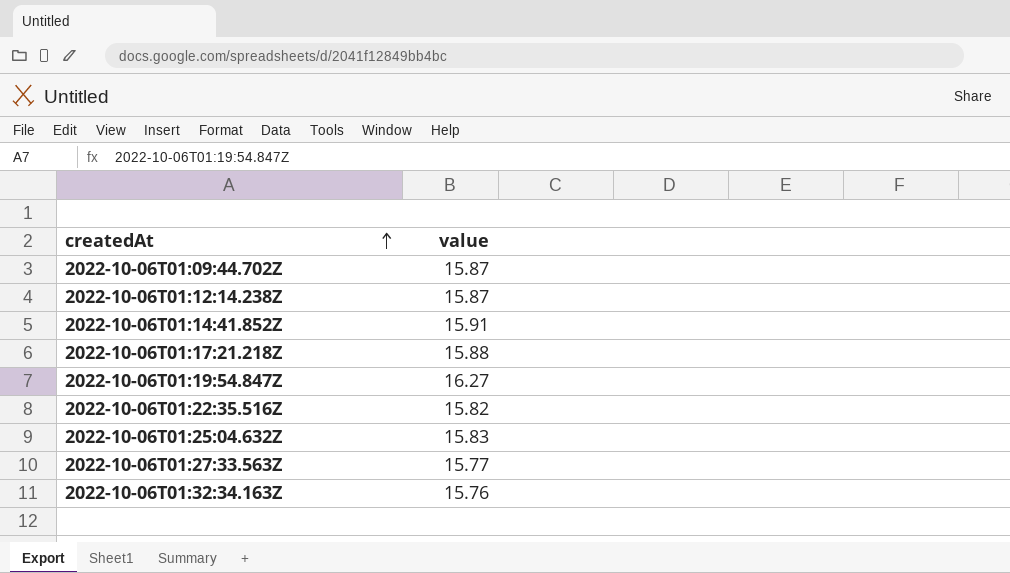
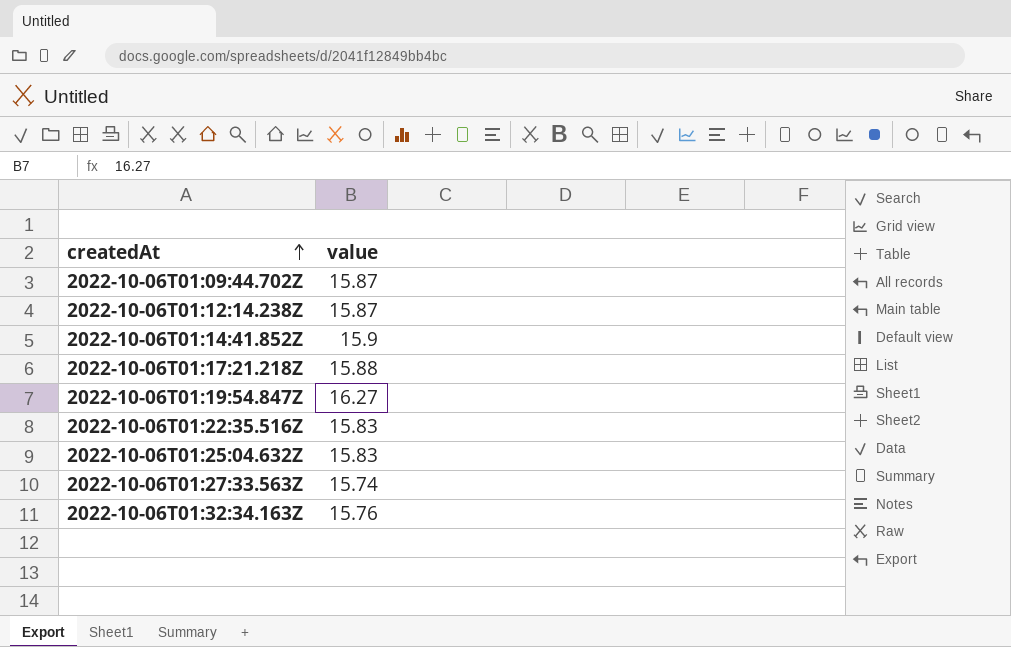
2022-10-06T01:14:41.852Z | value: 15.91 -> 15.9
2022-10-06T01:22:35.516Z | value: 15.82 -> 15.83
2022-10-06T01:27:33.563Z | value: 15.77 -> 15.74

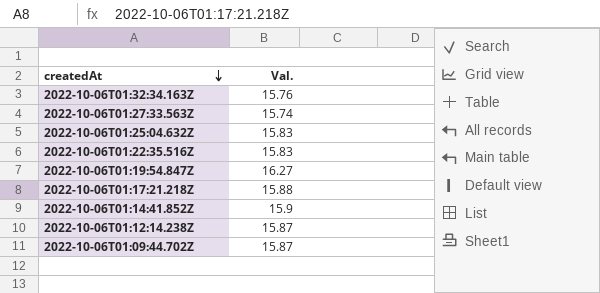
row order: createdAt ascending -> createdAt descending
column name: value -> Val.

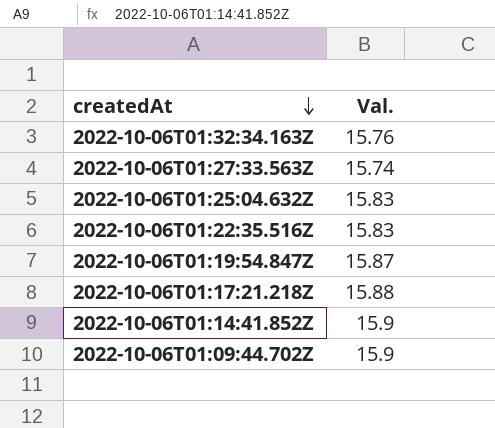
row 2022-10-06T01:12:14.238Z: 15.87 -> none
2022-10-06T01:19:54.847Z | Val.: 16.27 -> 15.87
2022-10-06T01:09:44.702Z | Val.: 15.87 -> 15.9

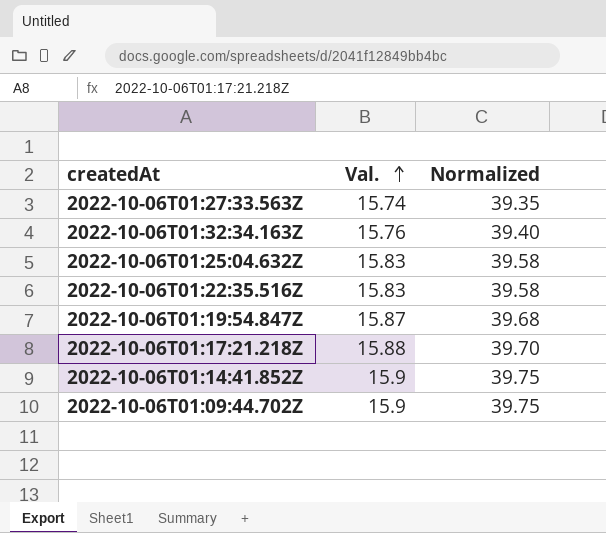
row order: createdAt descending -> Val. ascending
column Normalized | formula: none -> [Val.] * 2.5

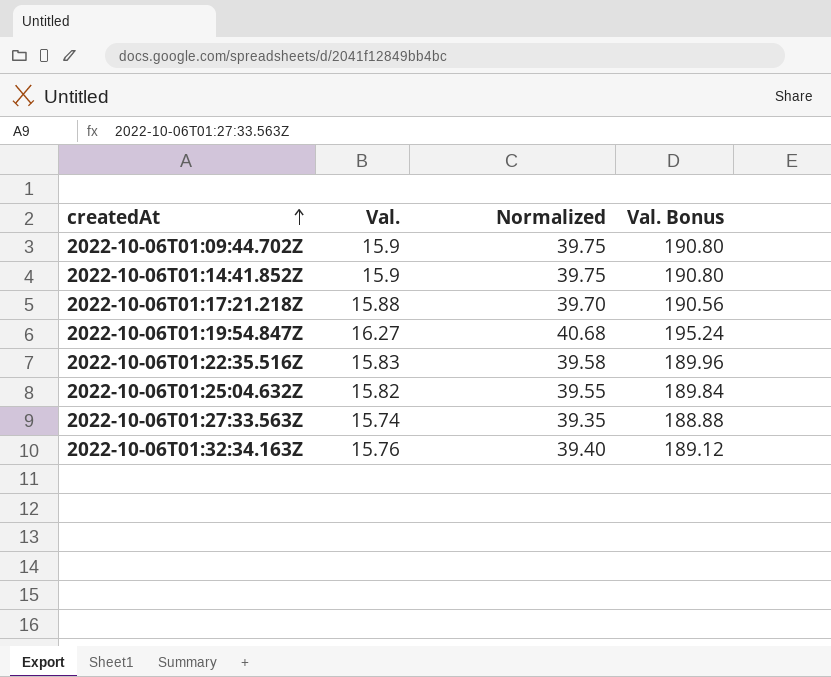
row order: Val. ascending -> createdAt ascending
column Val. Bonus | formula: none -> [Val.] * 12
2022-10-06T01:19:54.847Z | Val.: 15.87 -> 16.27
2022-10-06T01:19:54.847Z | Normalized: 39.68 -> 40.68
2022-10-06T01:25:04.632Z | Val.: 15.83 -> 15.82
2022-10-06T01:25:04.632Z | Normalized: 39.58 -> 39.55

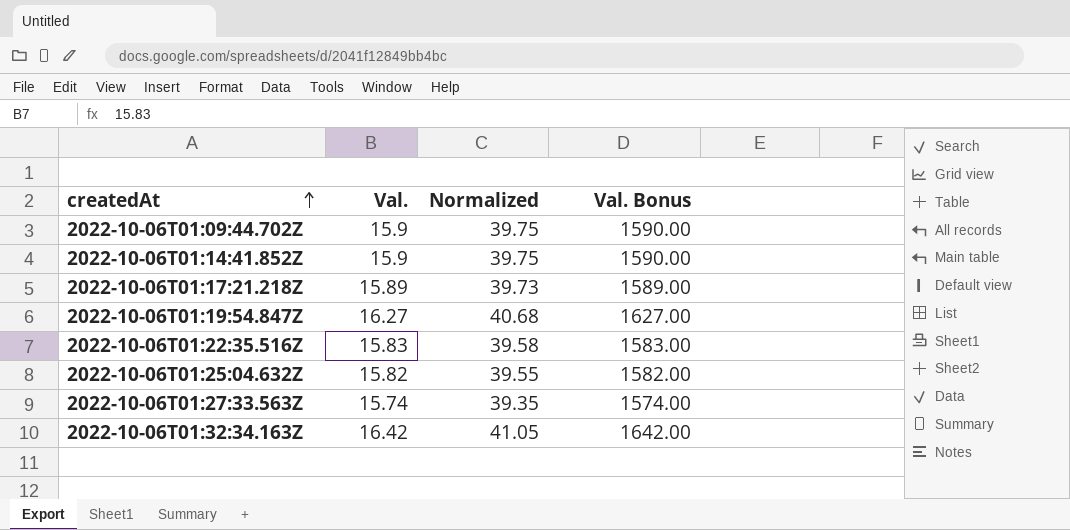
column Val. Bonus | formula: [Val.] * 12 -> [Val.] * 100
2022-10-06T01:17:21.218Z | Val.: 15.88 -> 15.89
2022-10-06T01:17:21.218Z | Normalized: 39.70 -> 39.73
2022-10-06T01:32:34.163Z | Val.: 15.76 -> 16.42
2022-10-06T01:32:34.163Z | Normalized: 39.40 -> 41.05

